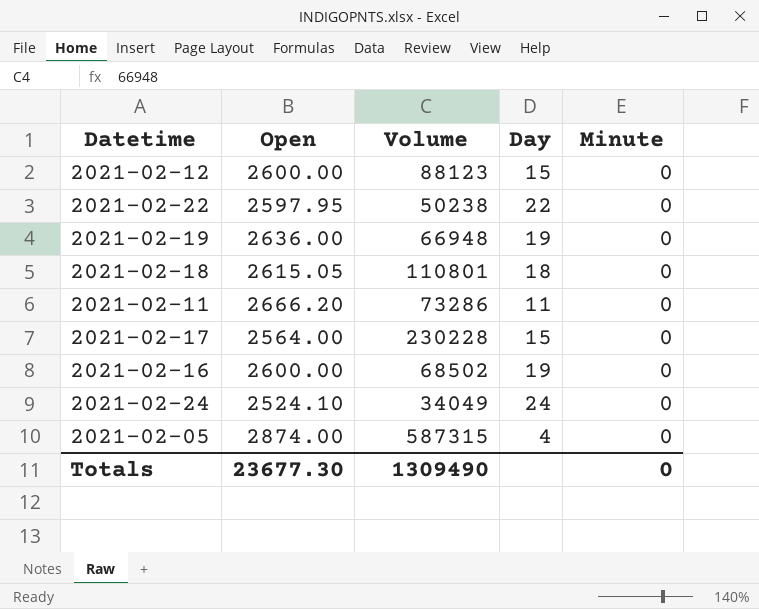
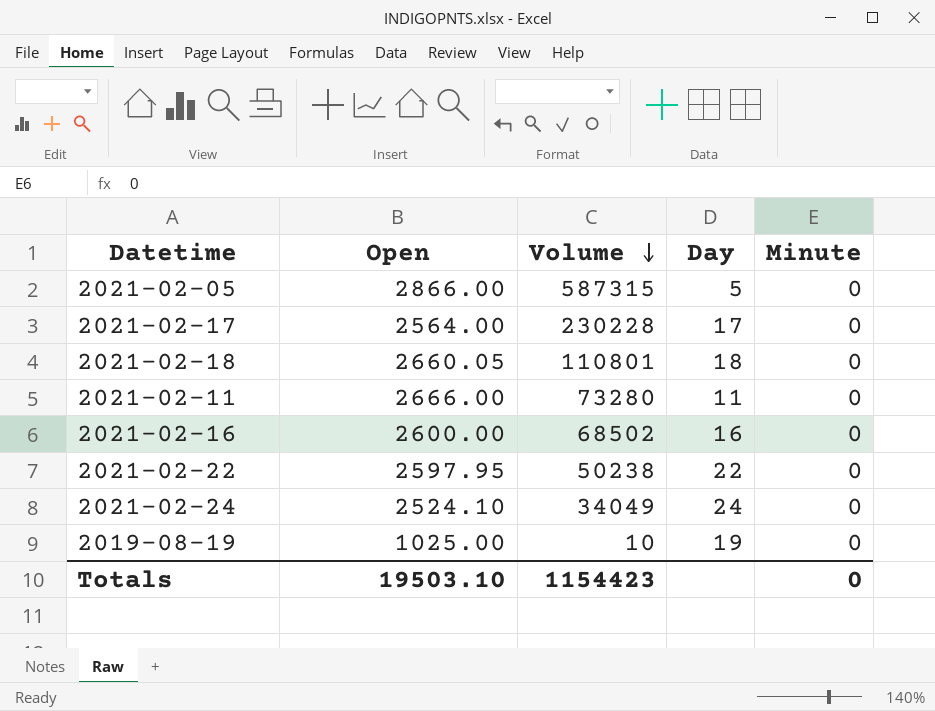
row order: none -> Volume descending
row 2021-02-12: 2600.00 | 88123 | 15 | 0 -> none
row 2021-02-19: 2636.00 | 66948 | 19 | 0 -> none
2021-02-05 | Open: 2874.00 -> 2866.00
2021-02-05 | Day: 4 -> 5
2021-02-17 | Day: 15 -> 17
2021-02-18 | Open: 2615.05 -> 2660.05
2021-02-11 | Open: 2666.20 -> 2666.00
2021-02-11 | Volume: 73286 -> 73280
2021-02-16 | Day: 19 -> 16
row 2019-08-19: none -> 1025.00 | 10 | 19 | 0
Totals | Open: 23677.30 -> 19503.10
Totals | Volume: 1309490 -> 1154423

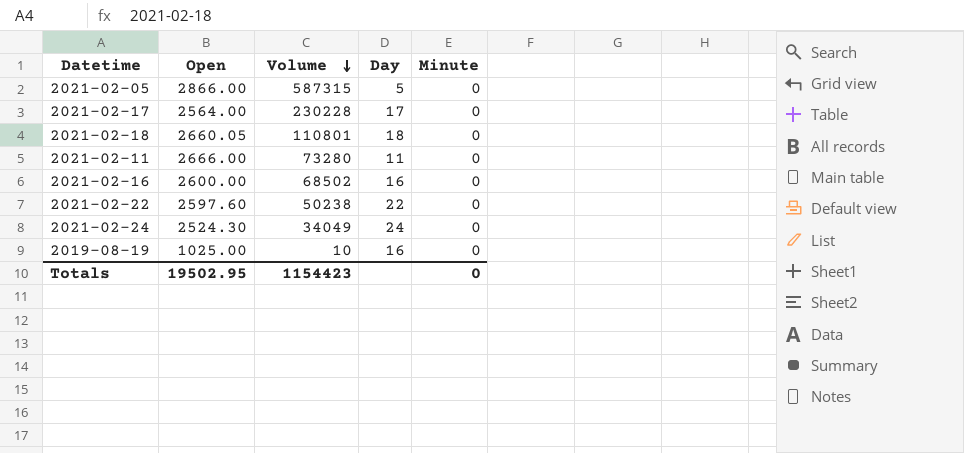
2021-02-22 | Open: 2597.95 -> 2597.60
2021-02-24 | Open: 2524.10 -> 2524.30
2019-08-19 | Day: 19 -> 16
Totals | Open: 19503.10 -> 19502.95

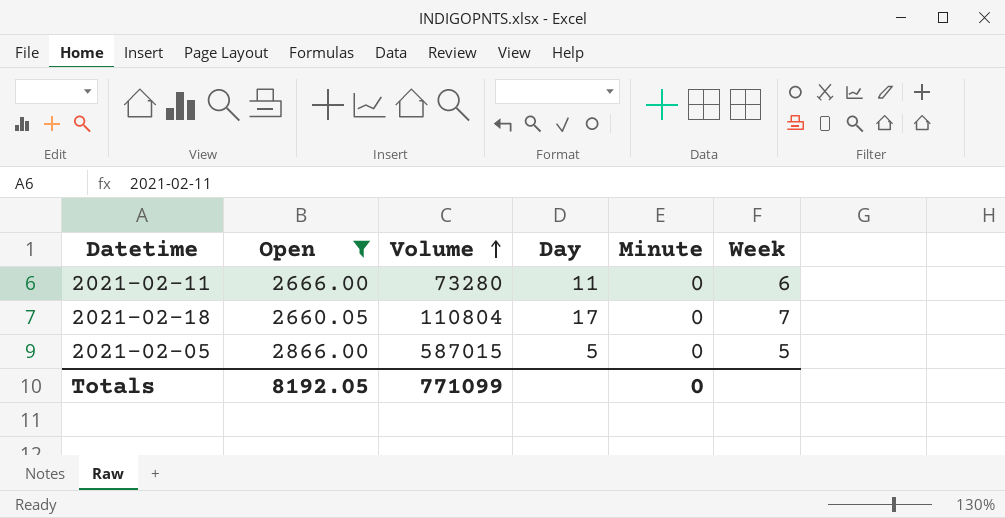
filter: none -> Open >= 2660.05
row order: Volume descending -> Volume ascending
column Week | position: none -> 6
2021-02-18 | Volume: 110801 -> 110804
2021-02-18 | Day: 18 -> 17
2021-02-05 | Volume: 587315 -> 587015
Totals | Open: 19502.95 -> 8192.05
Totals | Volume: 1154423 -> 771099

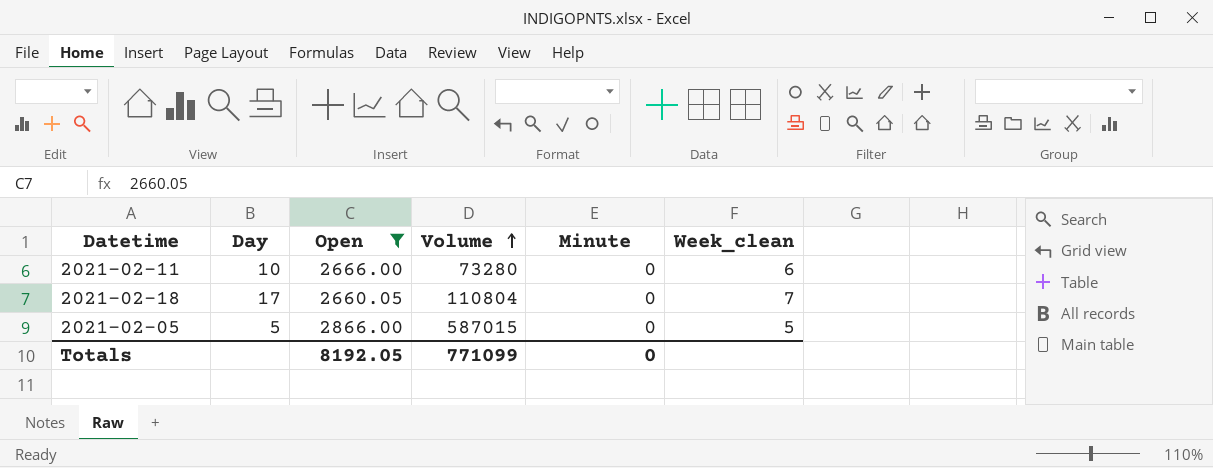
column Day | position: 4 -> 2
column name: Week -> Week_clean
2021-02-11 | Day: 11 -> 10

